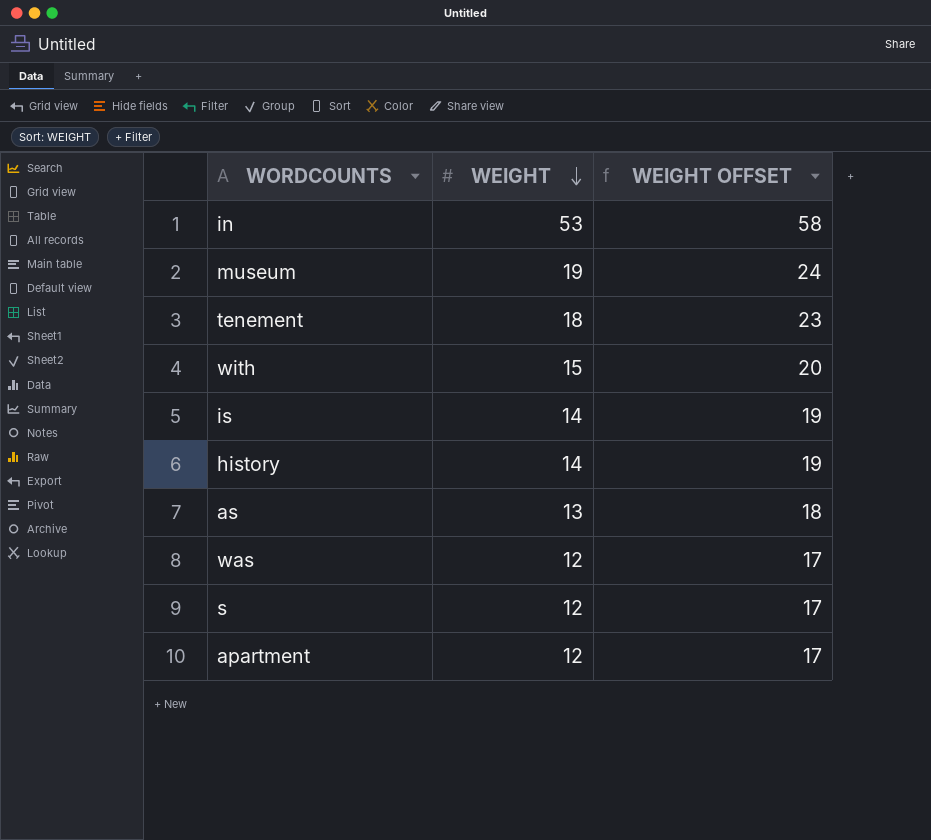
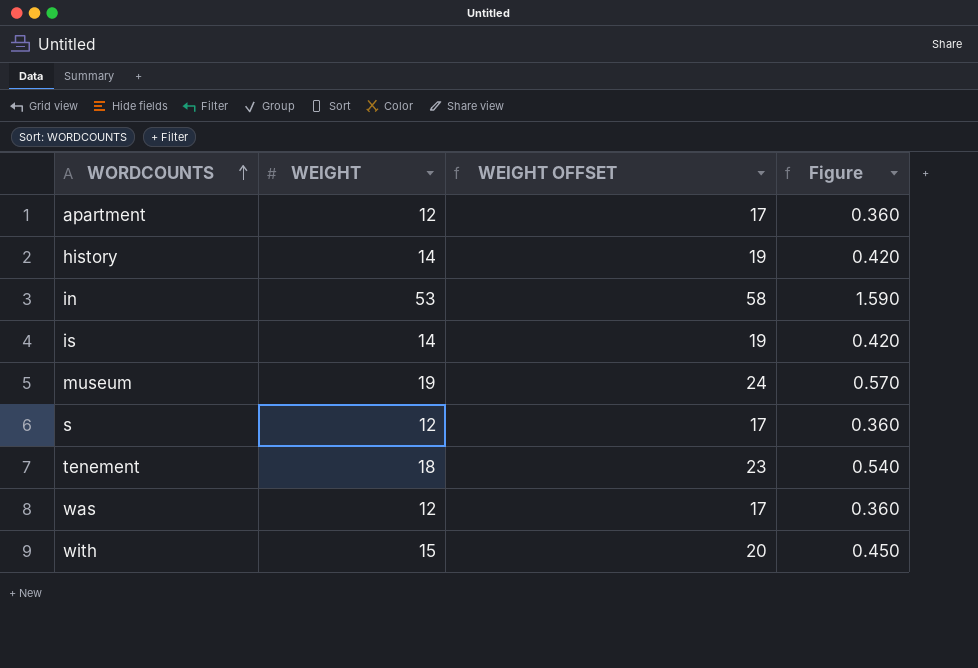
row order: WEIGHT descending -> WORDCOUNTS ascending
column Figure | formula: none -> [WEIGHT] * 0.03
row as: 13 | 18 -> none

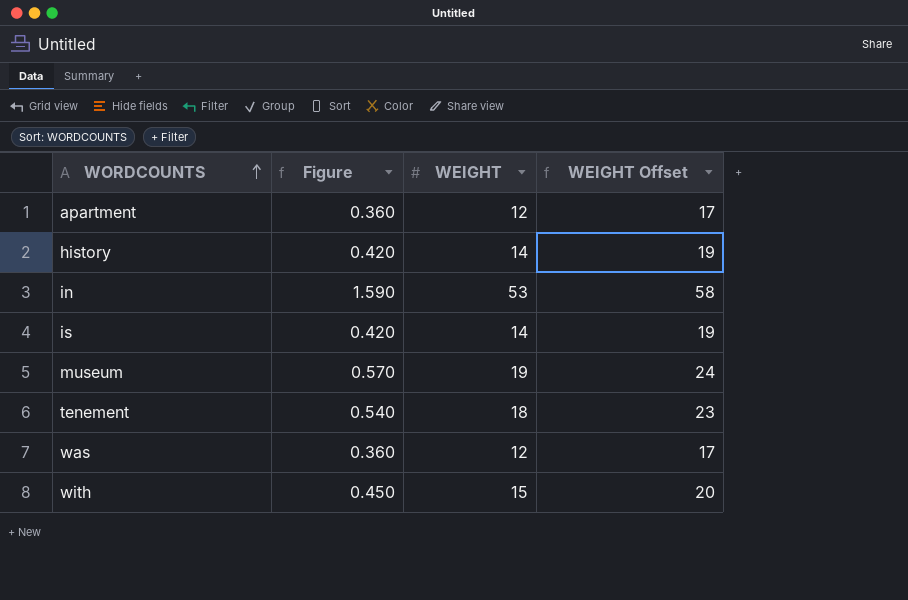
column Figure | position: 4 -> 2
column name: WEIGHT OFFSET -> WEIGHT Offset
row s: 12 | 17 | 0.360 -> none

